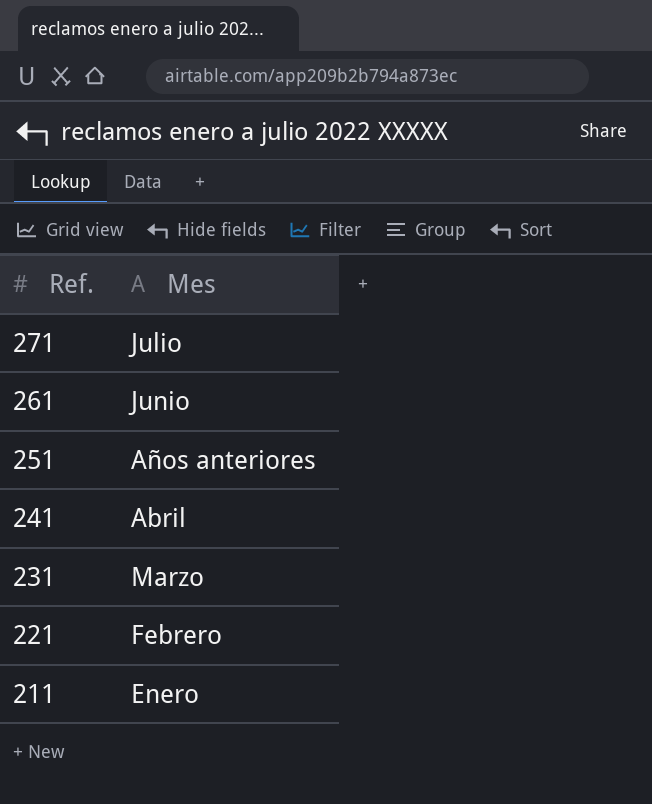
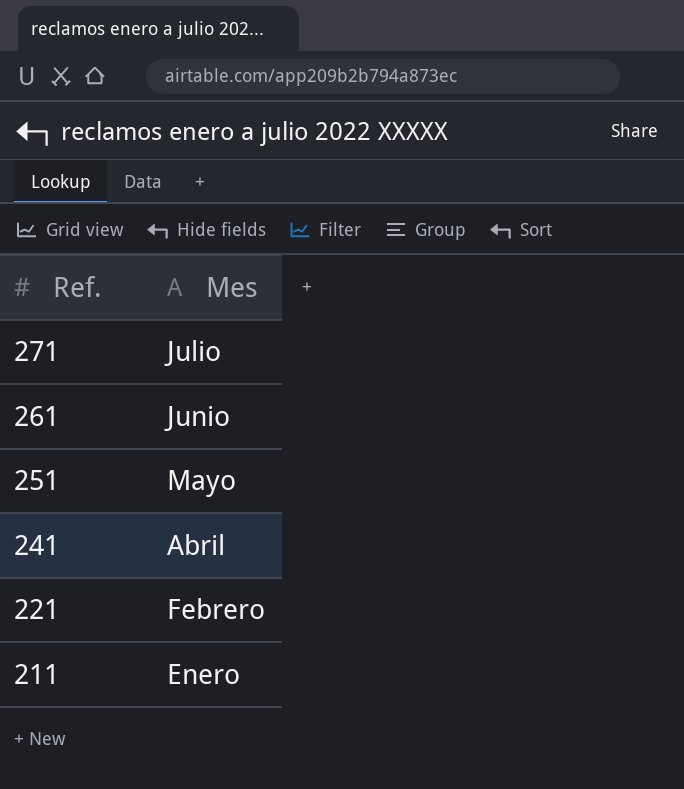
row 231: Marzo -> none
251 | Mes: Años anteriores -> Mayo

